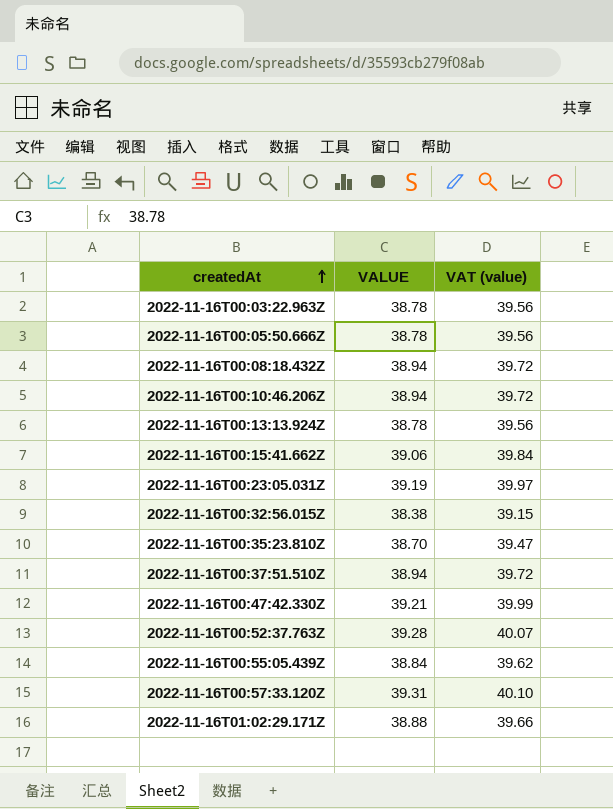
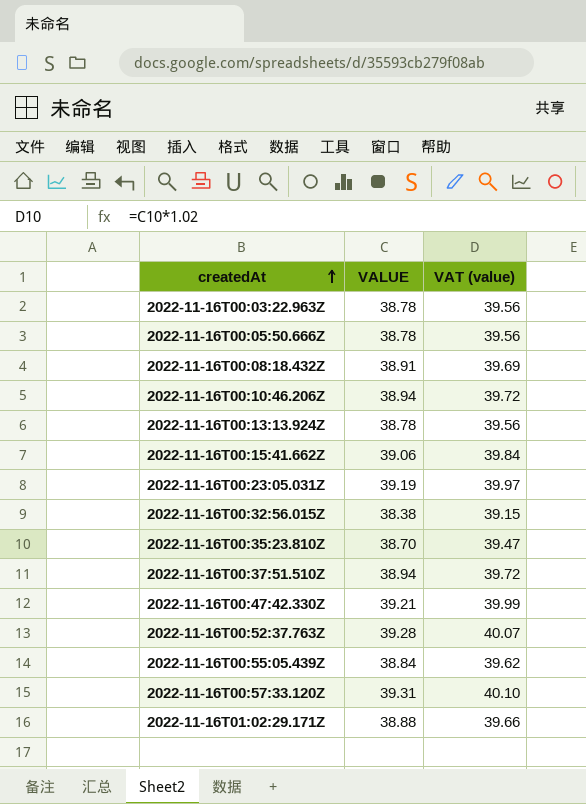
2022-11-16T00:08:18.432Z | VALUE: 38.94 -> 38.91
2022-11-16T00:08:18.432Z | VAT (value): 39.72 -> 39.69

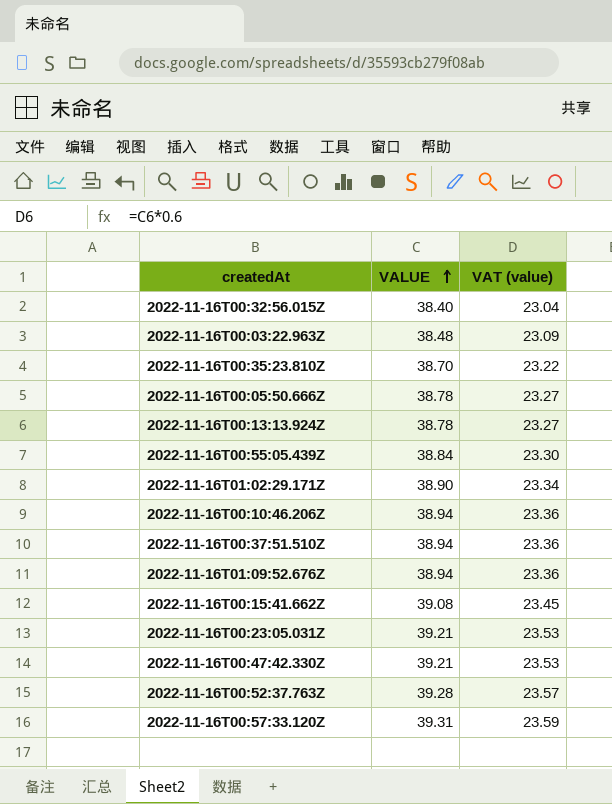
row order: createdAt ascending -> VALUE ascending
column VAT (value) | formula: [VALUE] * 1.02 -> [VALUE] * 0.6
row 2022-11-16T00:08:18.432Z: 38.91 | 39.69 -> none
2022-11-16T00:32:56.015Z | VALUE: 38.38 -> 38.40
2022-11-16T00:03:22.963Z | VALUE: 38.78 -> 38.48
2022-11-16T01:02:29.171Z | VALUE: 38.88 -> 38.90
row 2022-11-16T01:09:52.676Z: none -> 38.94 | 23.36
2022-11-16T00:15:41.662Z | VALUE: 39.06 -> 39.08
2022-11-16T00:23:05.031Z | VALUE: 39.19 -> 39.21

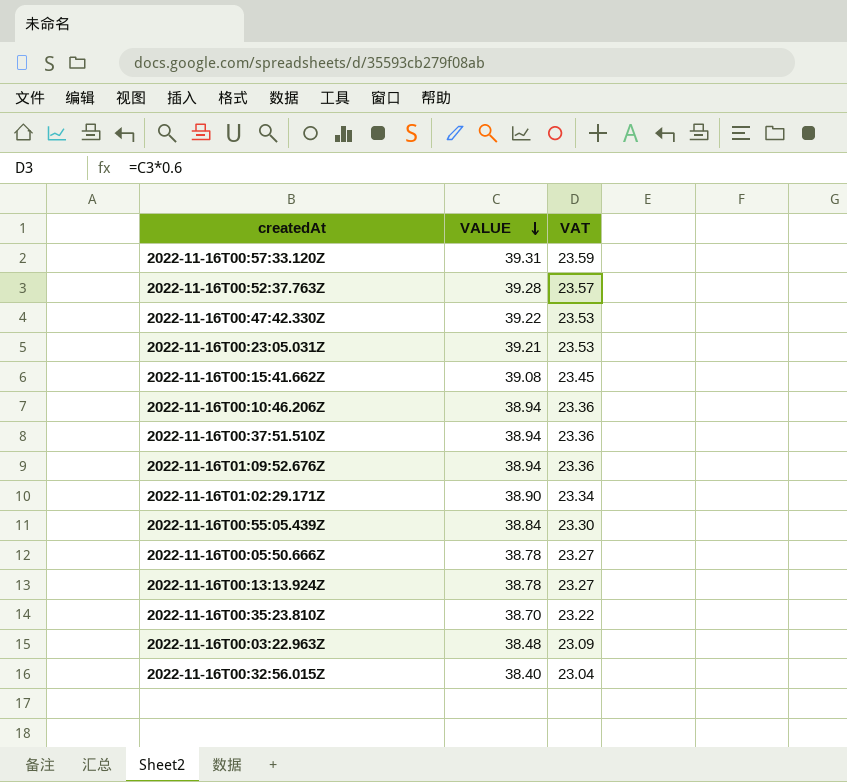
row order: VALUE ascending -> VALUE descending
column name: VAT (value) -> VAT
2022-11-16T00:47:42.330Z | VALUE: 39.21 -> 39.22

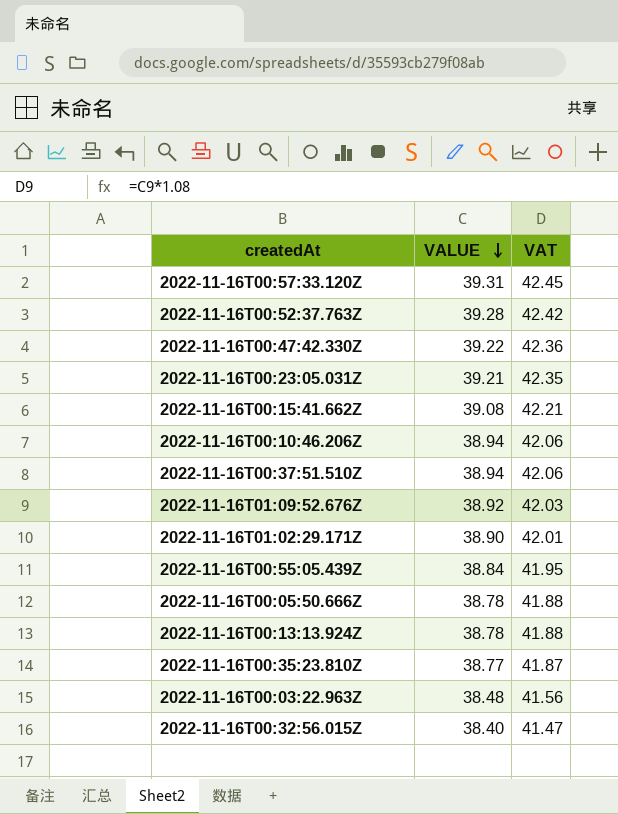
column VAT | formula: [VALUE] * 0.6 -> [VALUE] * 1.08
2022-11-16T01:09:52.676Z | VALUE: 38.94 -> 38.92
2022-11-16T00:35:23.810Z | VALUE: 38.70 -> 38.77

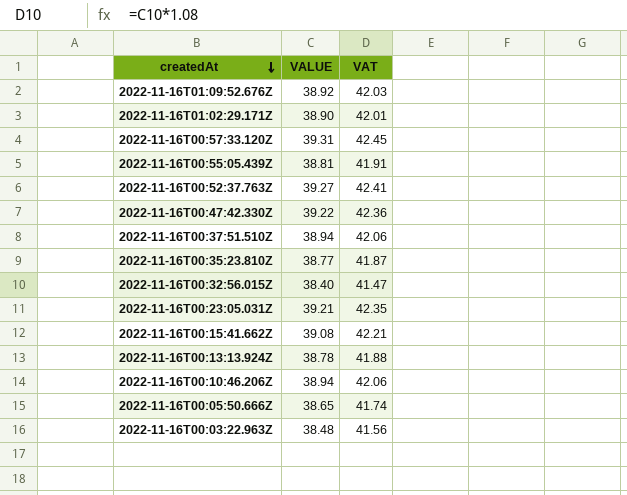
row order: VALUE descending -> createdAt descending
2022-11-16T00:55:05.439Z | VALUE: 38.84 -> 38.81
2022-11-16T00:55:05.439Z | VAT: 41.95 -> 41.91
2022-11-16T00:52:37.763Z | VALUE: 39.28 -> 39.27
2022-11-16T00:52:37.763Z | VAT: 42.42 -> 42.41
2022-11-16T00:05:50.666Z | VALUE: 38.78 -> 38.65
2022-11-16T00:05:50.666Z | VAT: 41.88 -> 41.74

